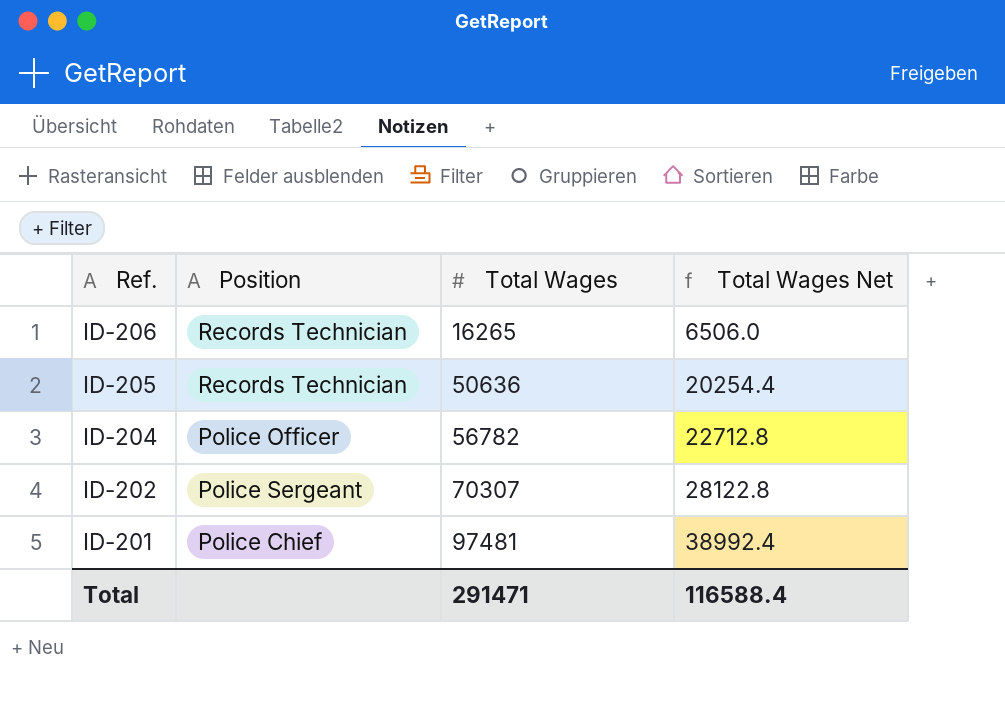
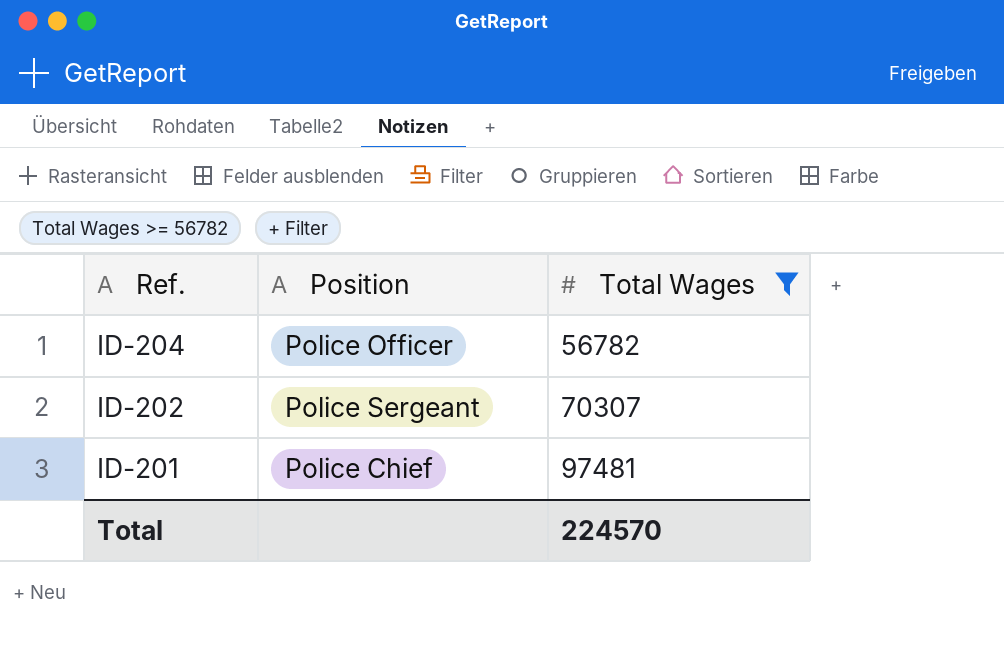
filter: none -> Total Wages >= 56782
column Total Wages Net | formula: [Total Wages] * 0.4 -> none
Total | Total Wages: 291471 -> 224570

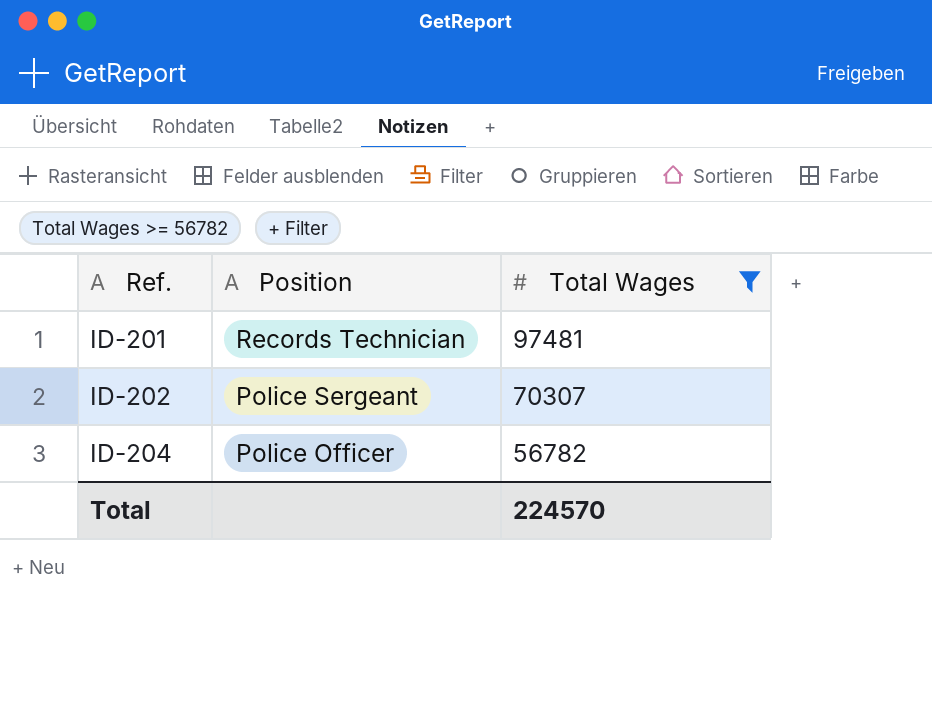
row order: Ref. descending -> Ref. ascending
ID-201 | Position: Police Chief -> Records Technician

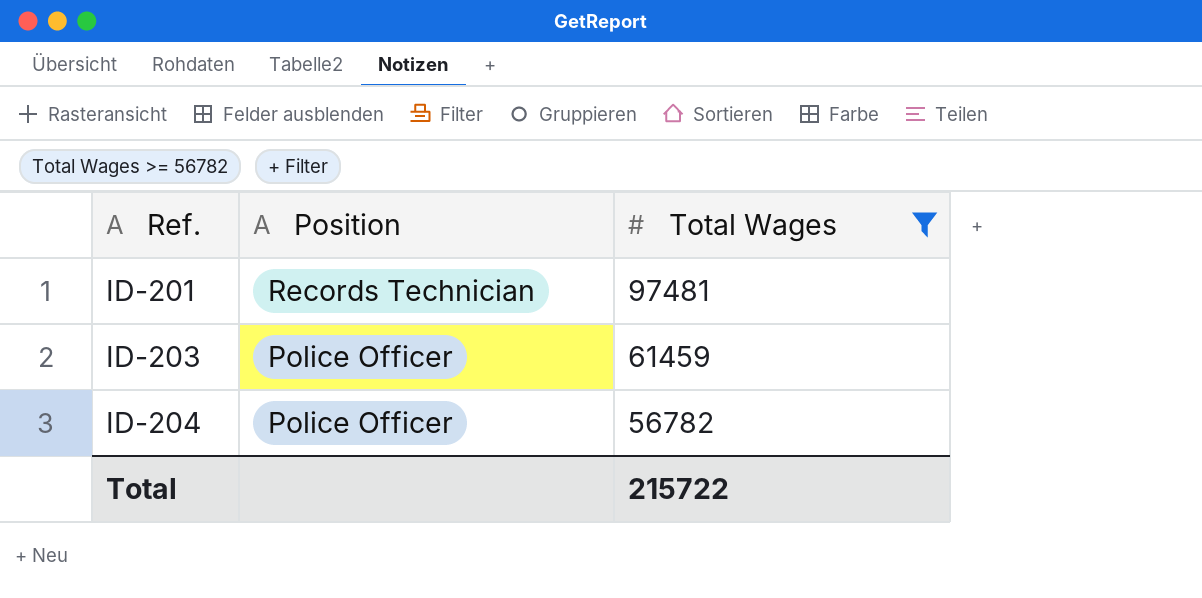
row ID-202: Police Sergeant | 70307 -> none
row ID-203: none -> Police Officer | 61459
Total | Total Wages: 224570 -> 215722

